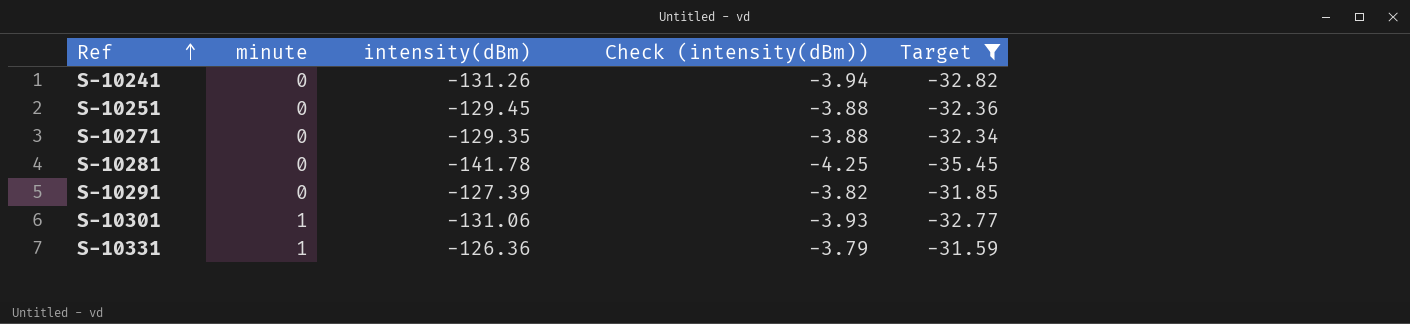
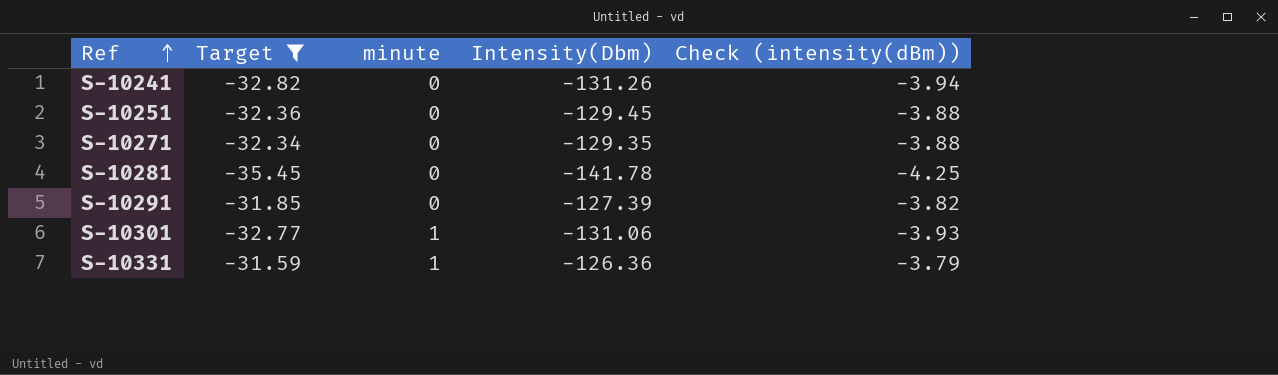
column Target | position: 5 -> 2
column name: intensity(dBm) -> Intensity(Dbm)

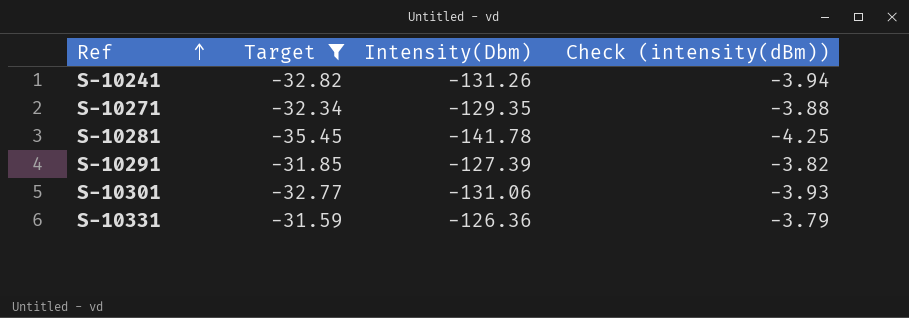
column minute | position: 3 -> none
row S-10251: -32.36 | 0 | -129.45 | -3.88 -> none

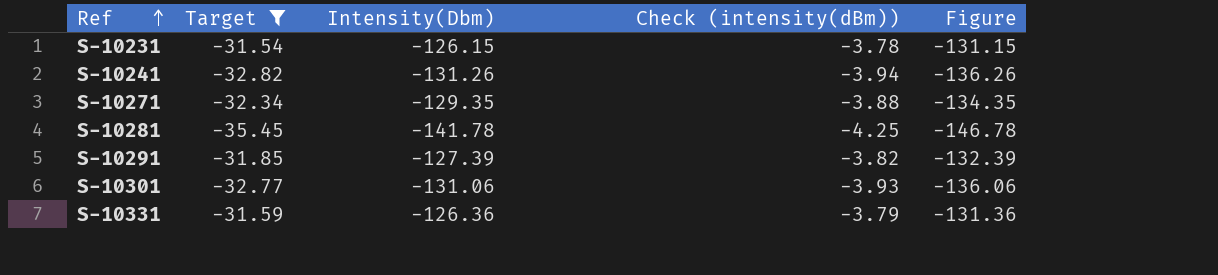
column Figure | formula: none -> [Intensity(Dbm)] - 5
row S-10231: none -> -31.54 | -126.15 | -3.78 | -131.15

